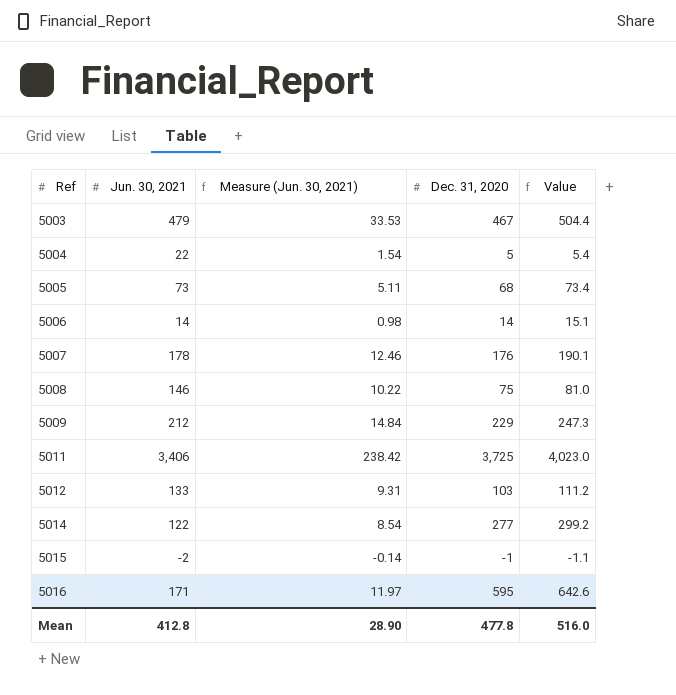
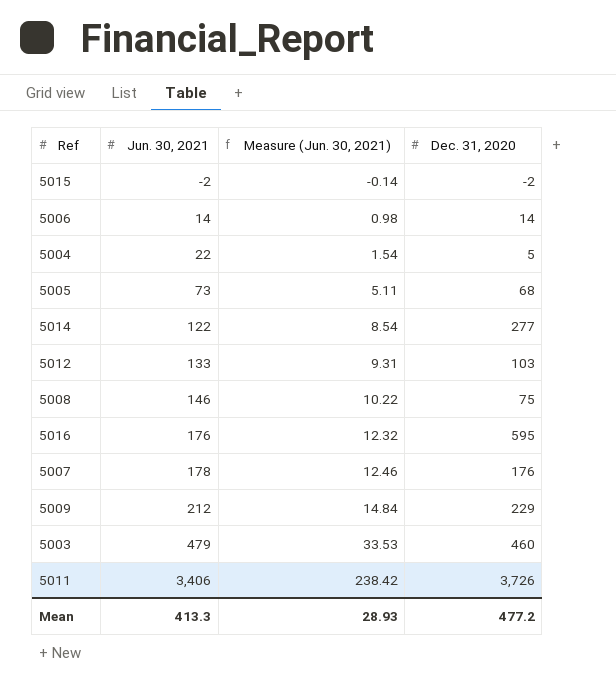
row order: Ref ascending -> Jun. 30, 2021 ascending
column Value | formula: [Dec. 31, 2020] * 1.08 -> none
5015 | Dec. 31, 2020: -1 -> -2
5016 | Jun. 30, 2021: 171 -> 176
5016 | Measure (Jun. 30, 2021): 11.97 -> 12.32
5003 | Dec. 31, 2020: 467 -> 460
5011 | Dec. 31, 2020: 3,725 -> 3,726
Mean | Jun. 30, 2021: 412.8 -> 413.3
Mean | Measure (Jun. 30, 2021): 28.90 -> 28.93
Mean | Dec. 31, 2020: 477.8 -> 477.2

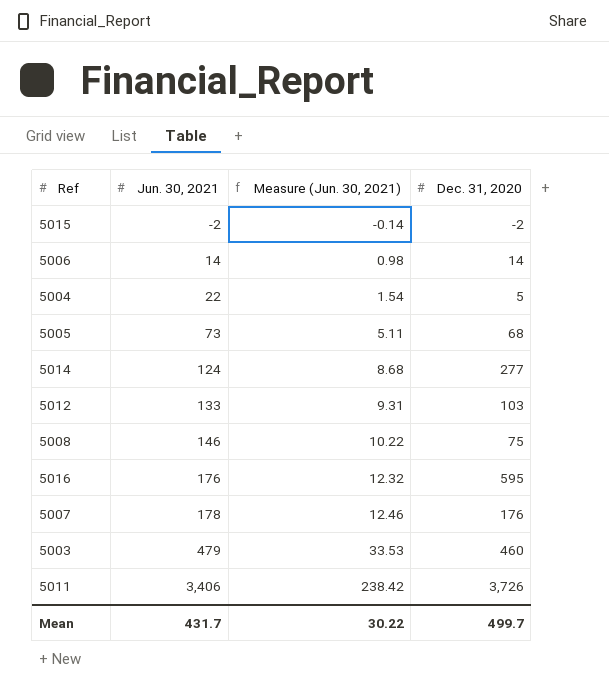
row 5009: 212 | 14.84 | 229 -> none
5014 | Jun. 30, 2021: 122 -> 124
5014 | Measure (Jun. 30, 2021): 8.54 -> 8.68
Mean | Jun. 30, 2021: 413.3 -> 431.7
Mean | Measure (Jun. 30, 2021): 28.93 -> 30.22
Mean | Dec. 31, 2020: 477.2 -> 499.7

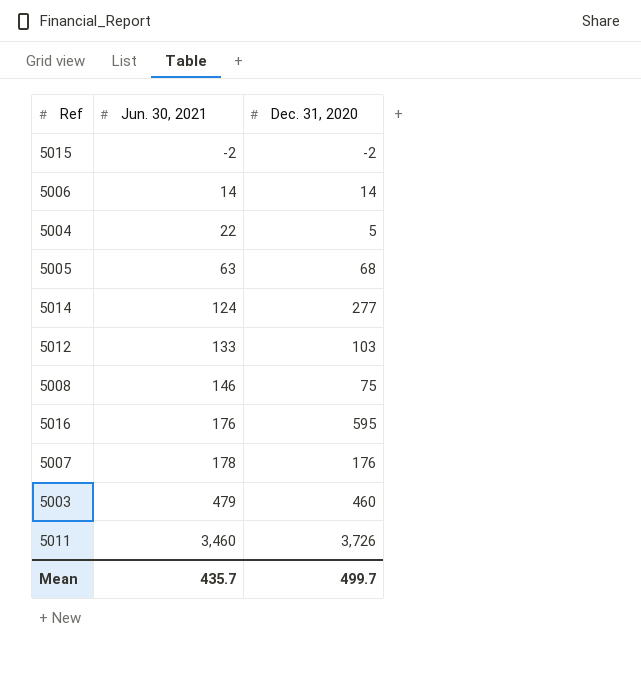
column Measure (Jun. 30, 2021) | formula: [Jun. 30, 2021] * 0.07 -> none
5005 | Jun. 30, 2021: 73 -> 63
5011 | Jun. 30, 2021: 3,406 -> 3,460
Mean | Jun. 30, 2021: 431.7 -> 435.7

